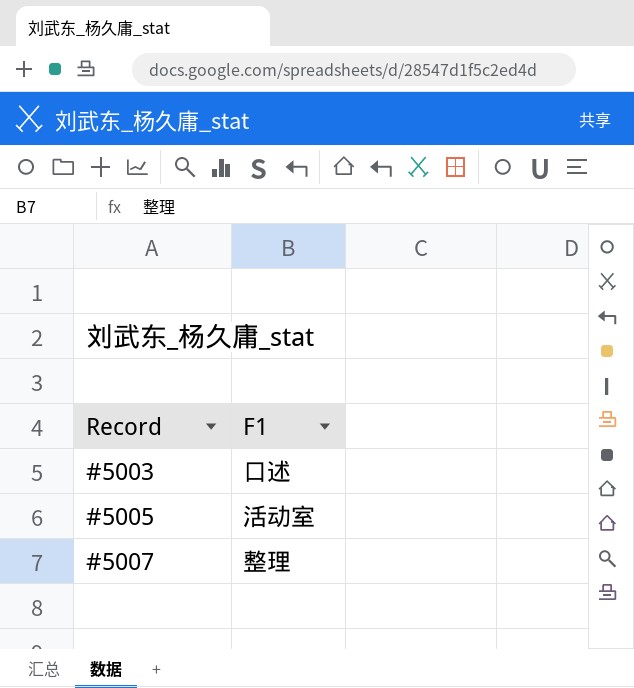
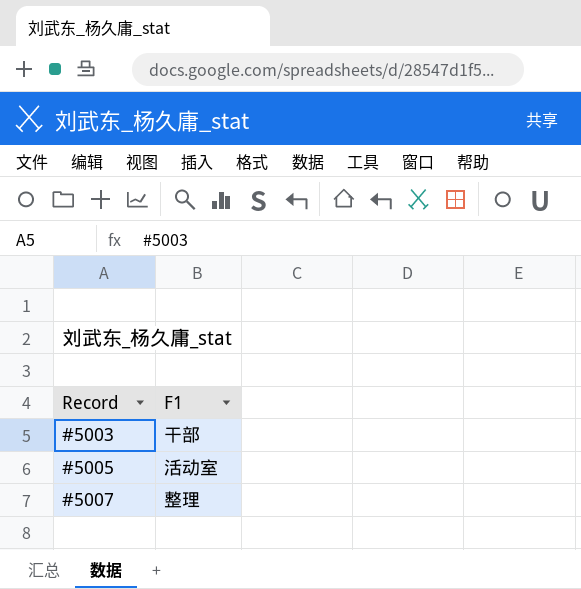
#5003 | F1: 口述 -> 干部

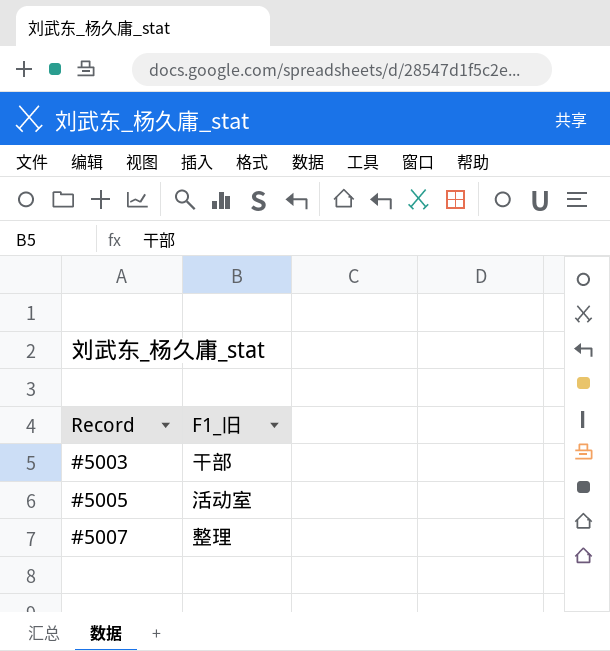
column name: F1 -> F1_旧

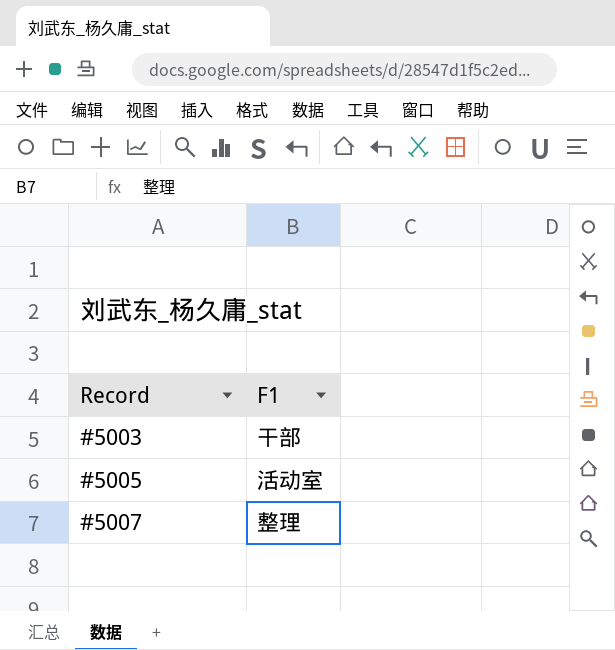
column name: F1_旧 -> F1

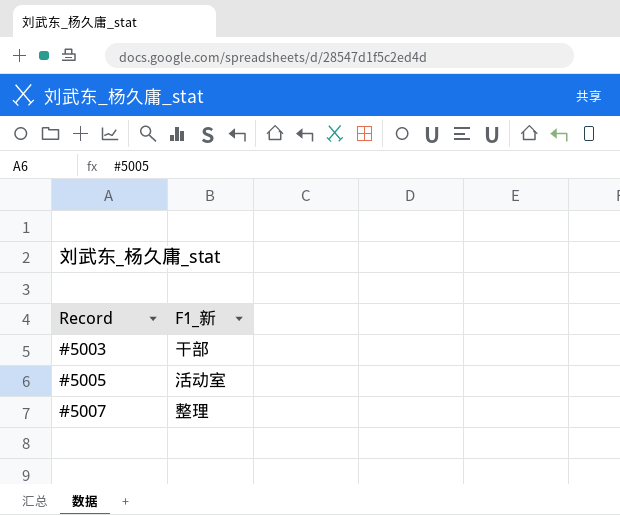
column name: F1 -> F1_新

